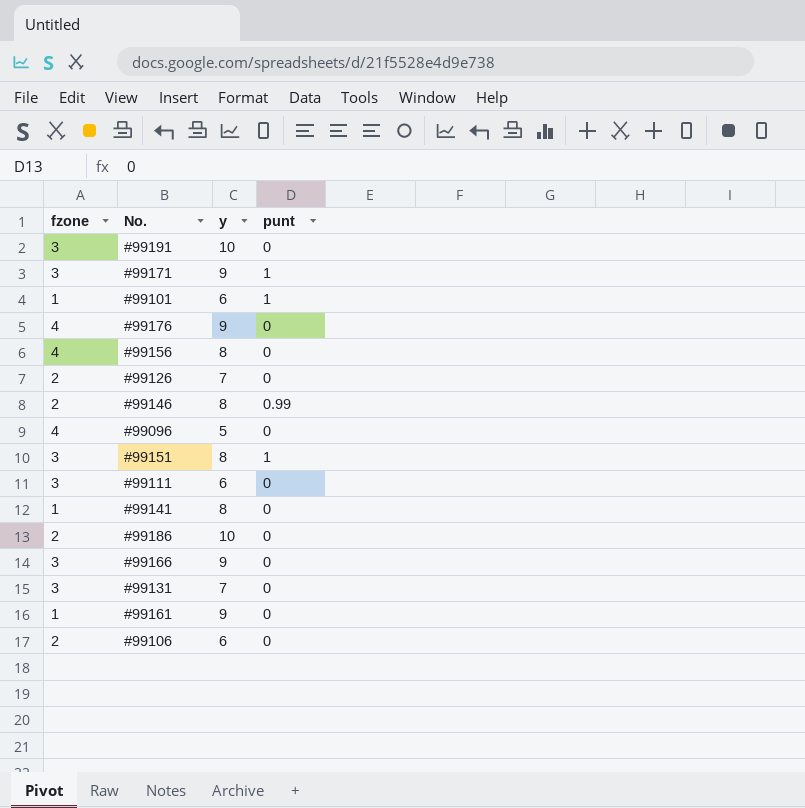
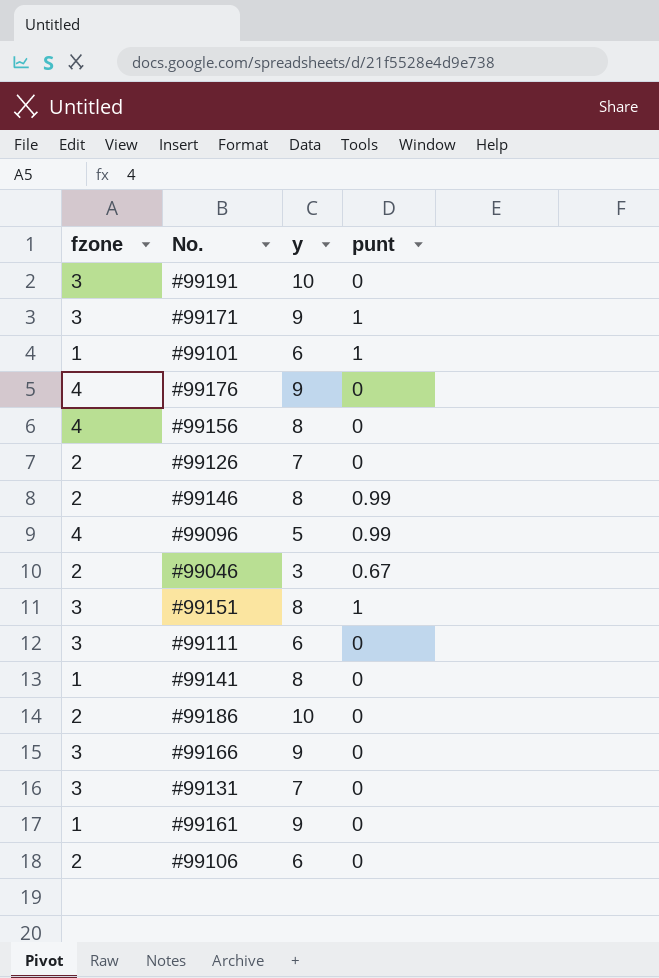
#99096 | punt: 0 -> 0.99
row #99046: none -> 2 | 3 | 0.67

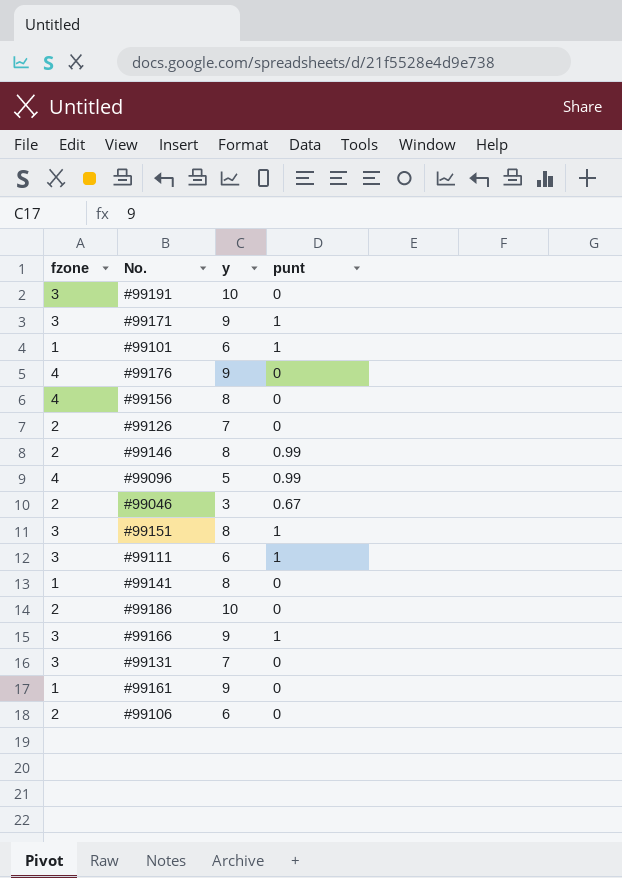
#99111 | punt: 0 -> 1
#99166 | punt: 0 -> 1

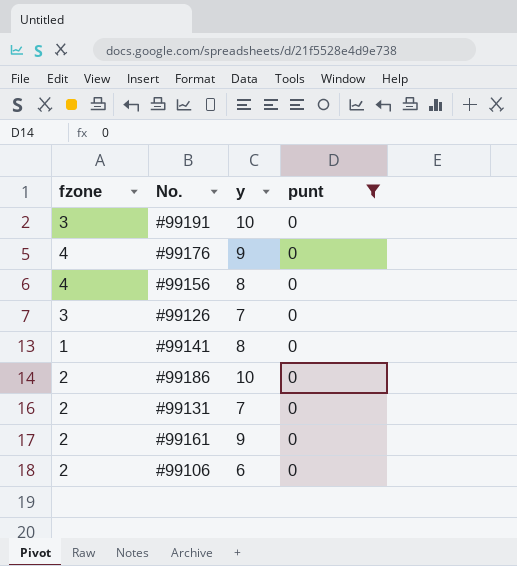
filter: none -> punt = 0
#99126 | fzone: 2 -> 3
#99131 | fzone: 3 -> 2
#99161 | fzone: 1 -> 2

